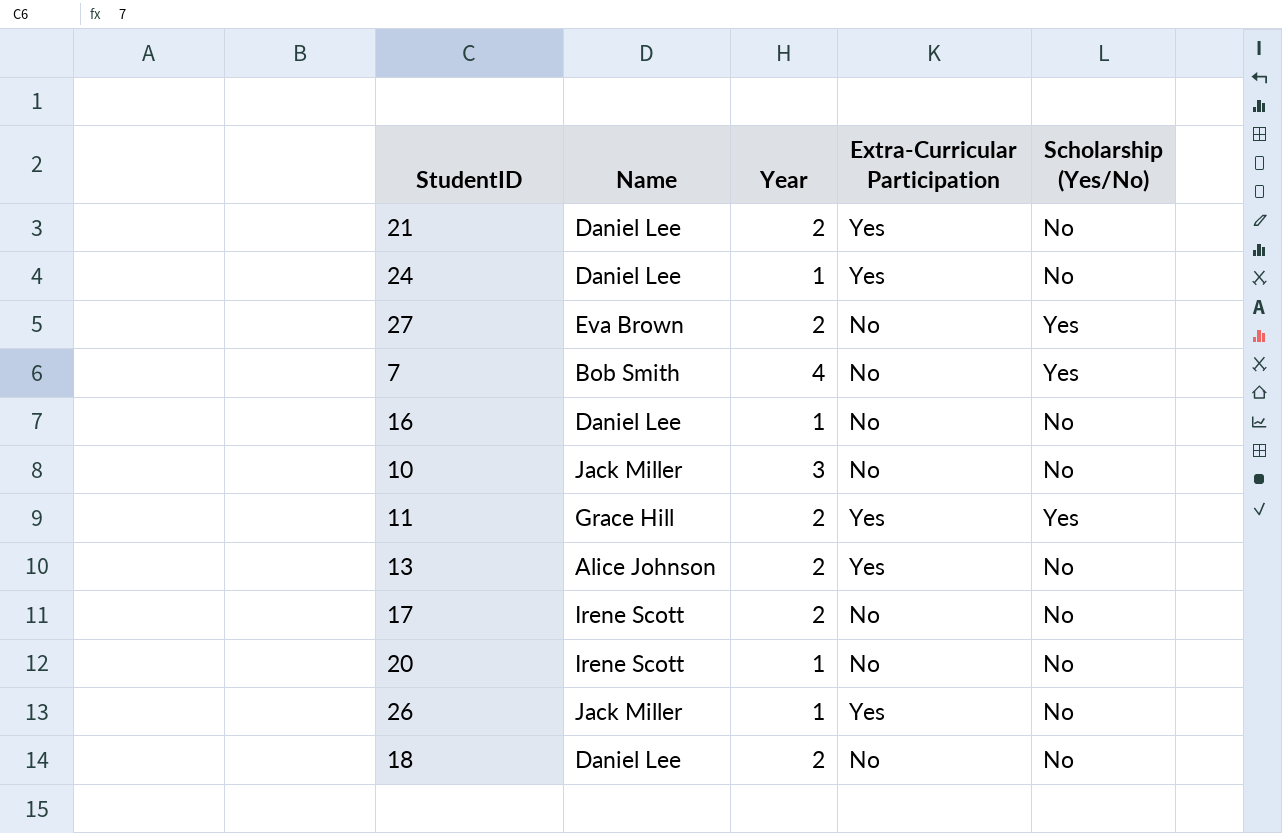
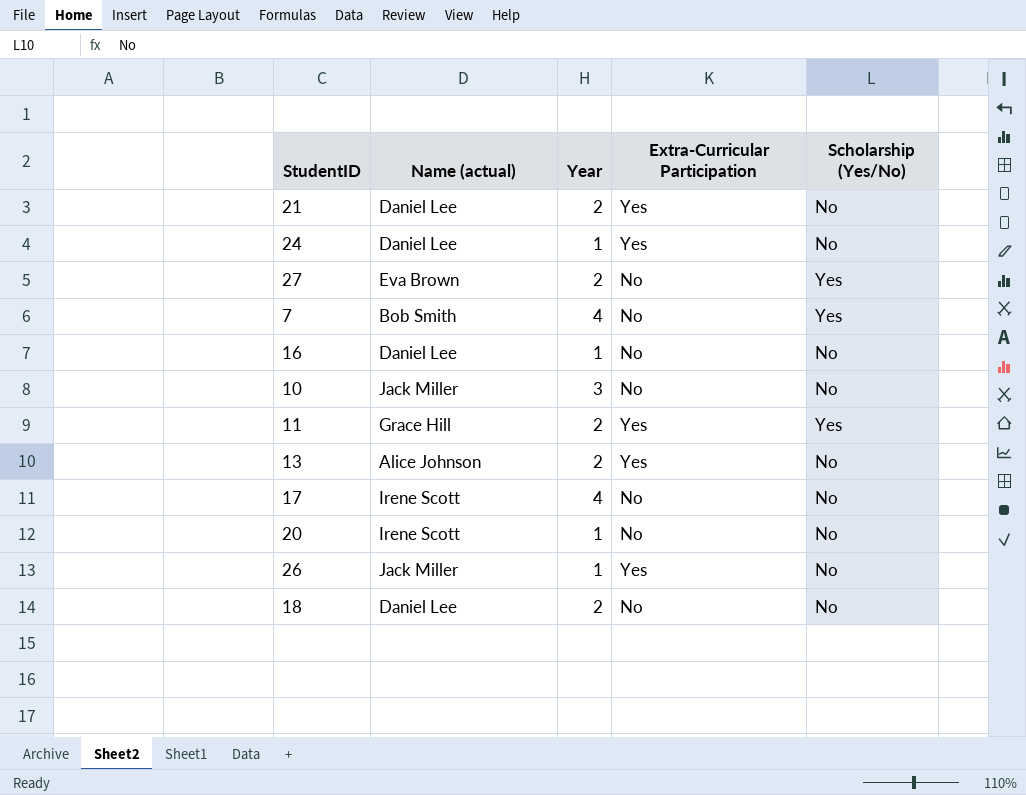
column name: Name -> Name (actual)
17 | Year: 2 -> 4

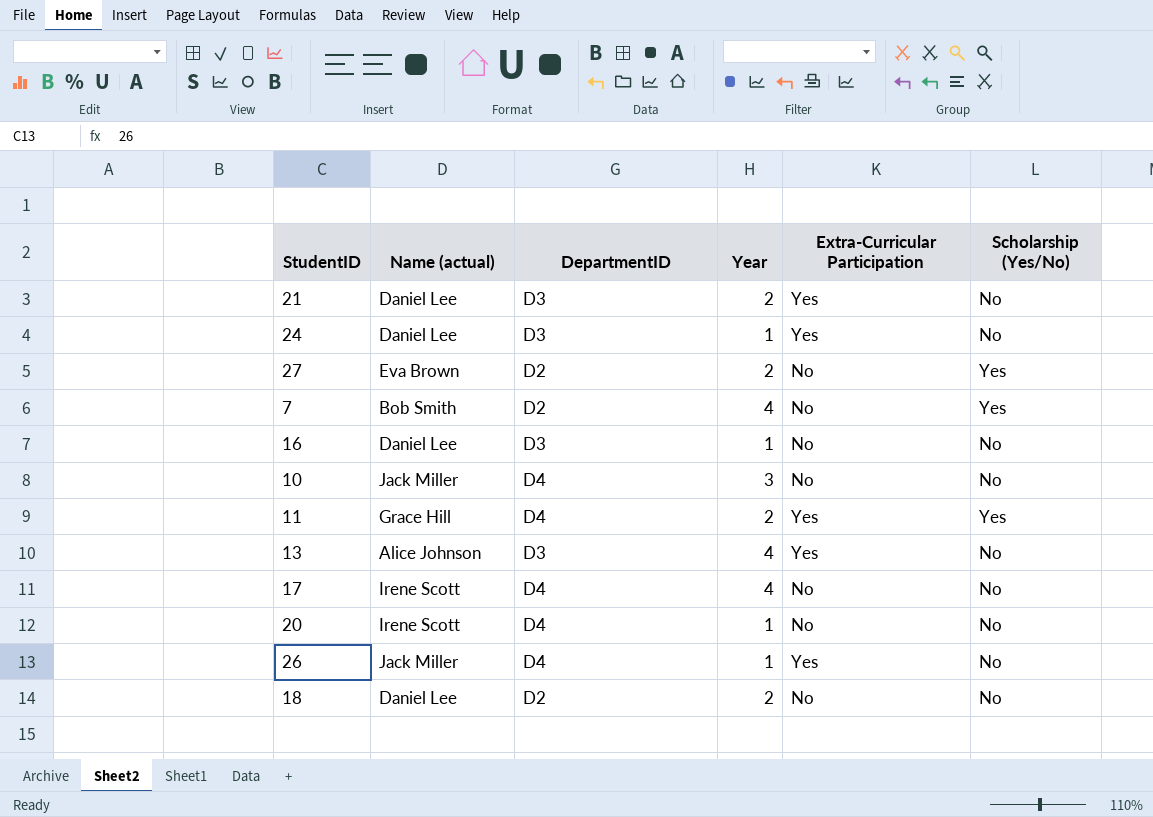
column DepartmentID | position: none -> 3
13 | Year: 2 -> 4

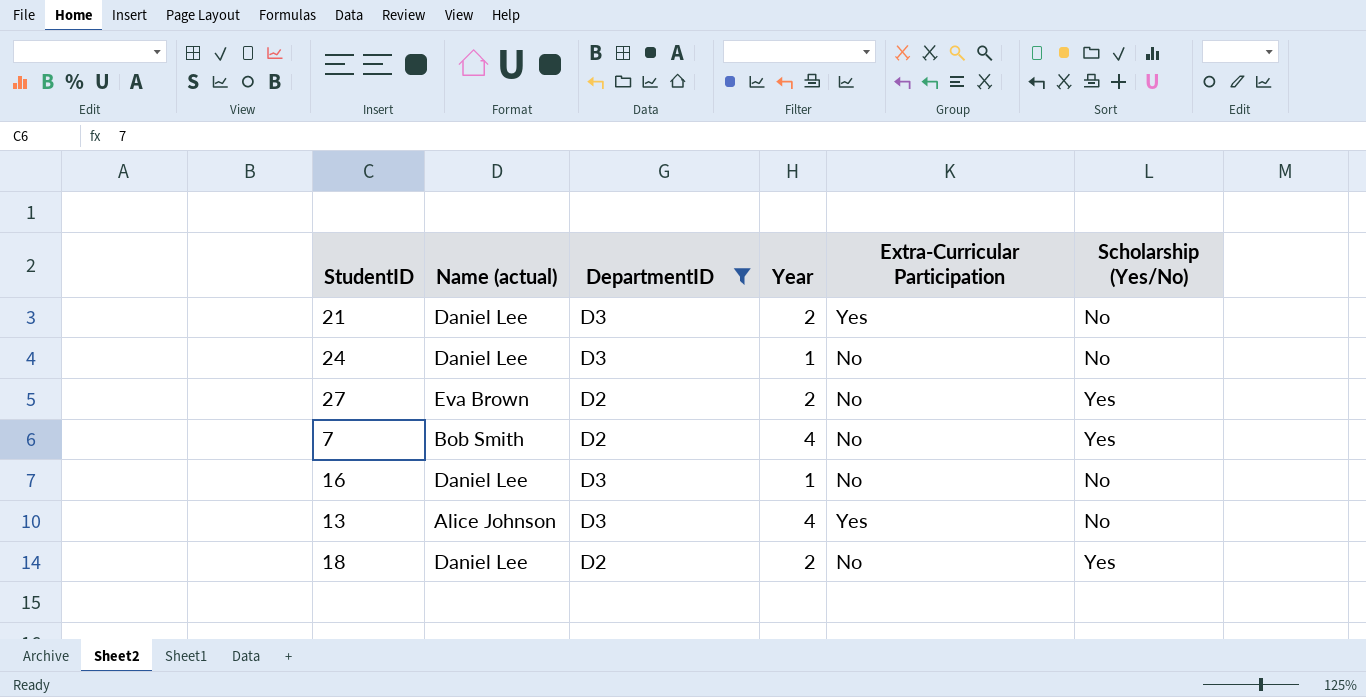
filter: none -> DepartmentID != D4
24 | Extra-Curricular Participation: Yes -> No
18 | Scholarship (Yes/No): No -> Yes

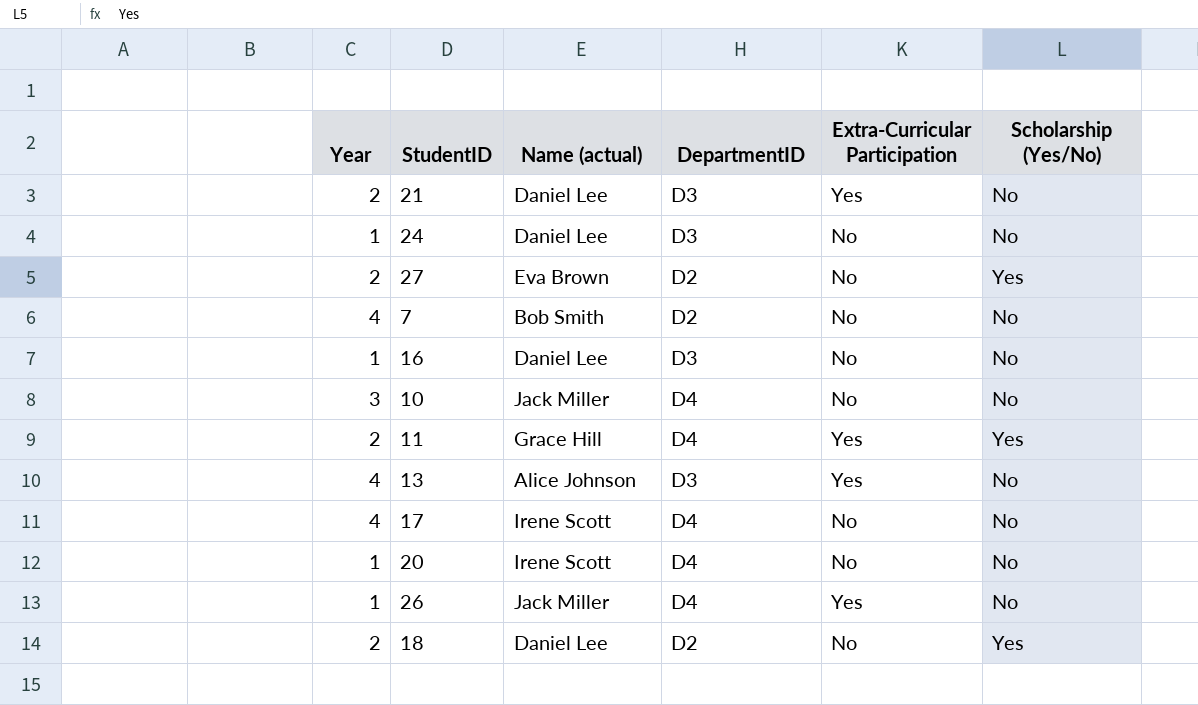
filter: DepartmentID != D4 -> none
column Year | position: 4 -> 1
7 | Scholarship (Yes/No): Yes -> No

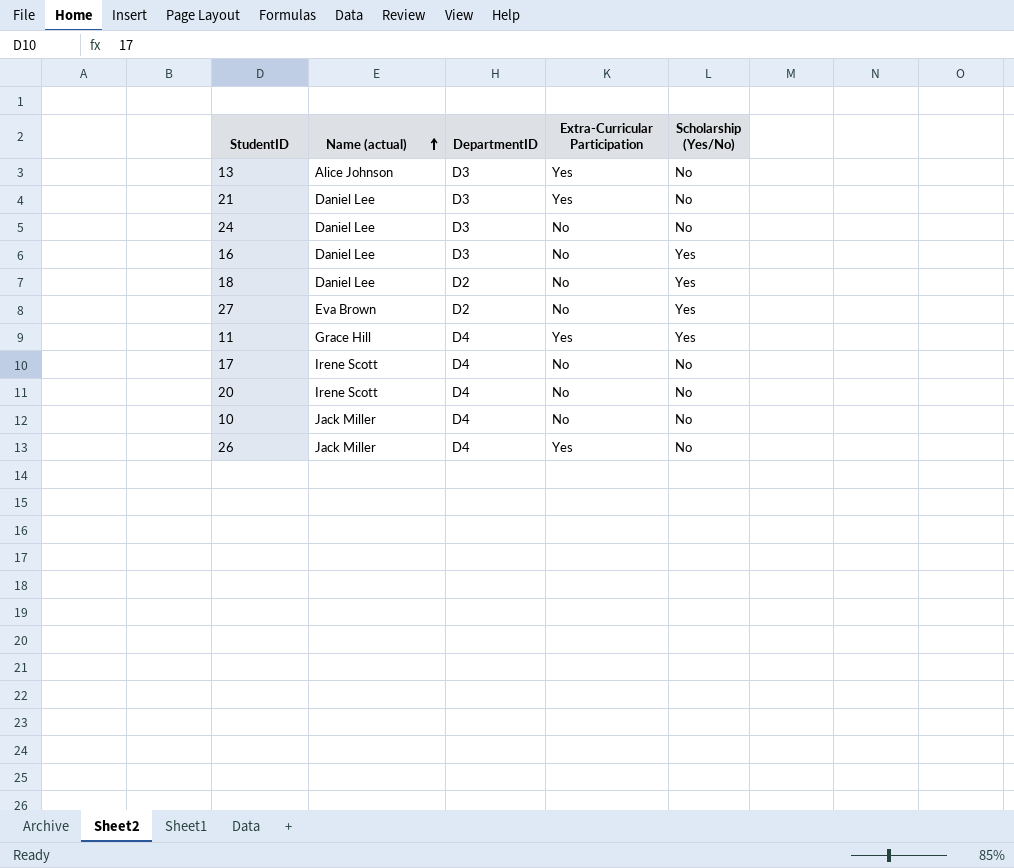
row order: none -> Name (actual) ascending
column Year | position: 1 -> none
row 7: 4 | Bob Smith | D2 | No | No -> none
16 | Scholarship (Yes/No): No -> Yes

